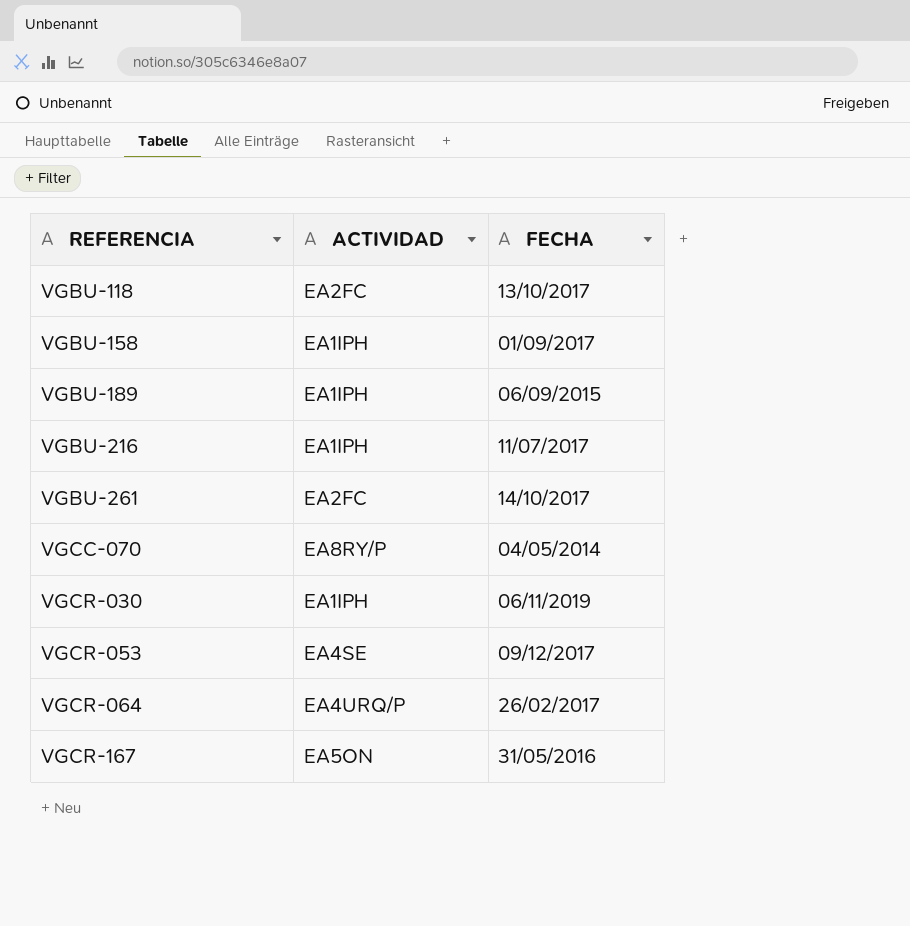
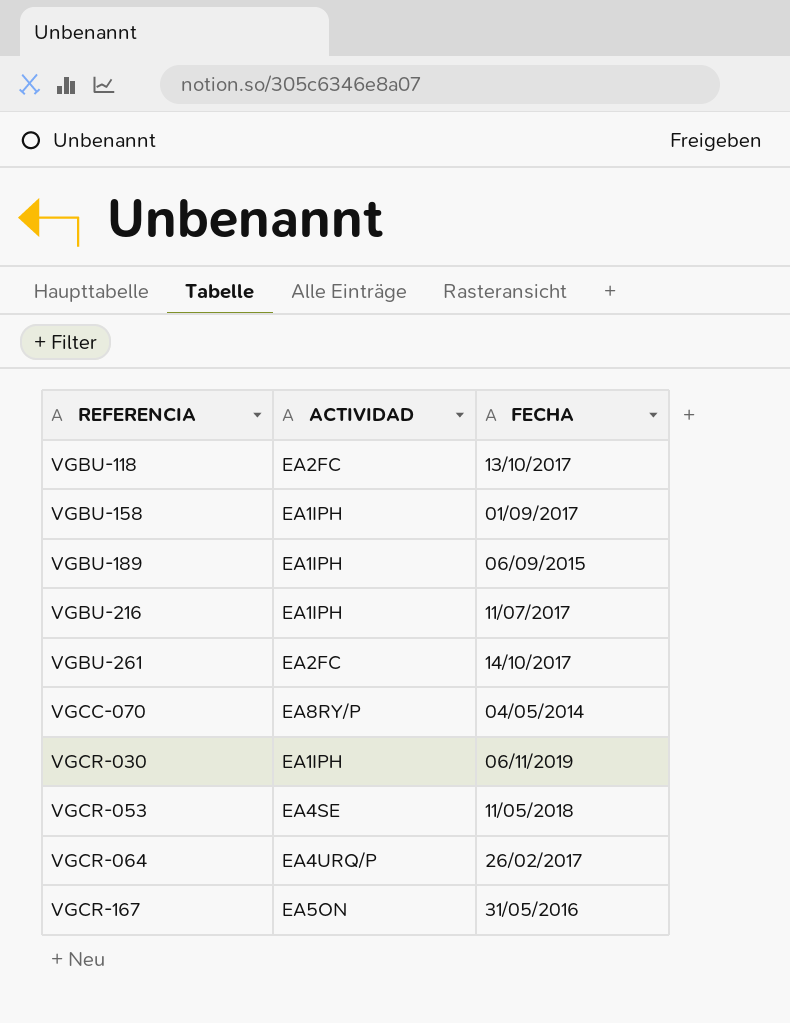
VGCR-053 | FECHA: 09/12/2017 -> 11/05/2018

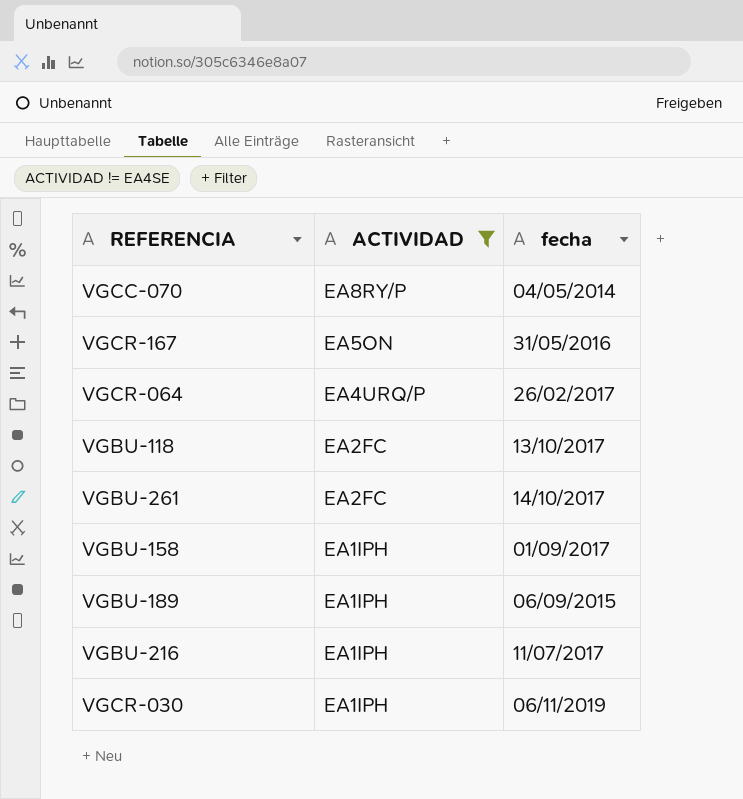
filter: none -> ACTIVIDAD != EA4SE
row order: REFERENCIA ascending -> ACTIVIDAD descending
column name: FECHA -> fecha

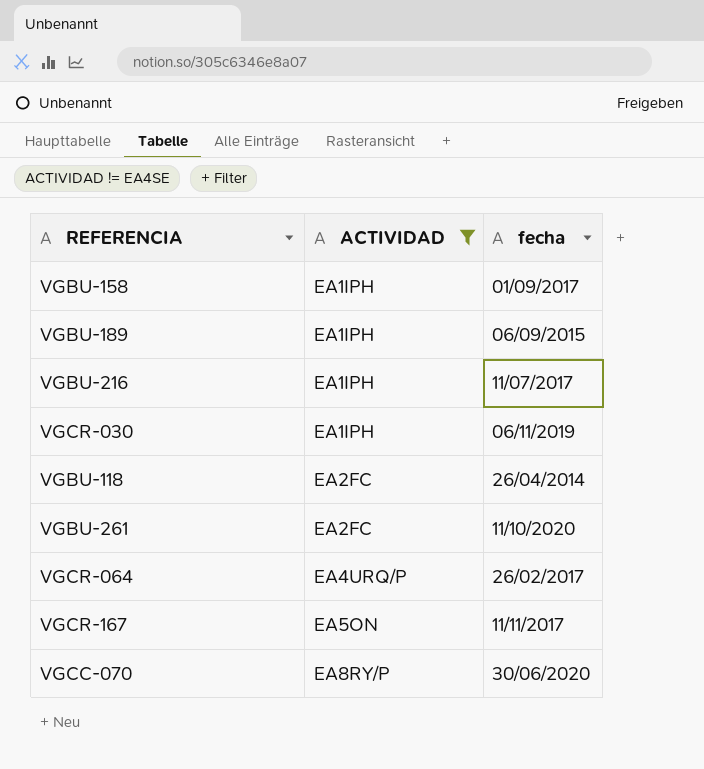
row order: ACTIVIDAD descending -> ACTIVIDAD ascending
VGBU-118 | fecha: 13/10/2017 -> 26/04/2014
VGBU-261 | fecha: 14/10/2017 -> 11/10/2020
VGCR-167 | fecha: 31/05/2016 -> 11/11/2017
VGCC-070 | fecha: 04/05/2014 -> 30/06/2020

